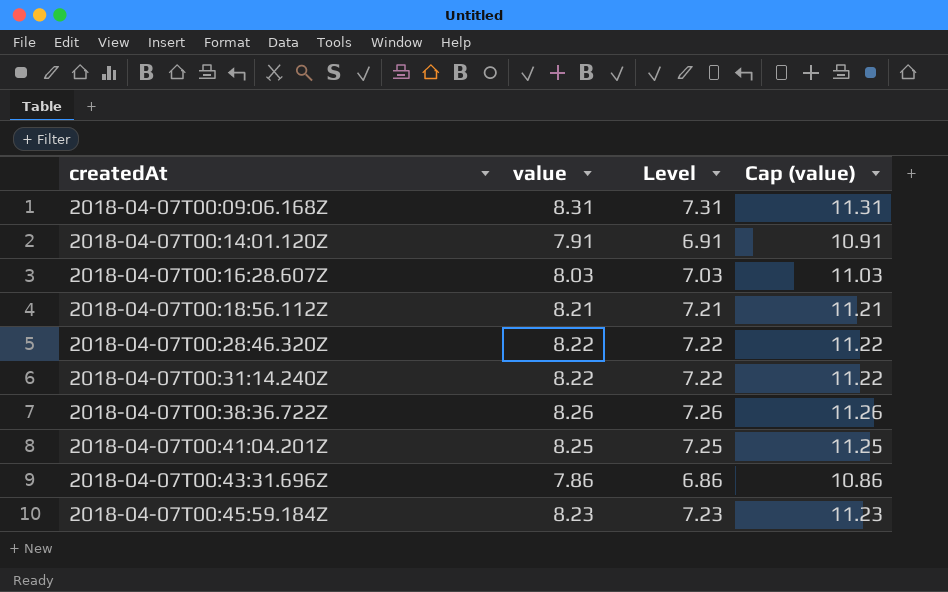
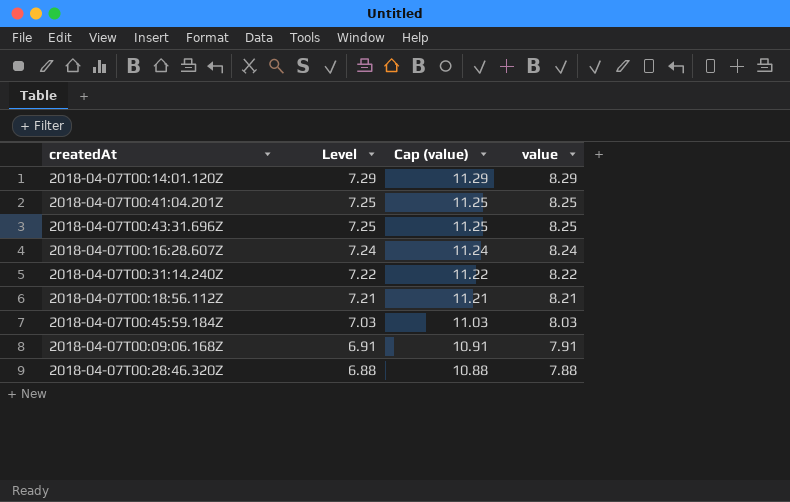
row order: createdAt ascending -> Level descending
column value | position: 2 -> 4
row 2018-04-07T00:38:36.722Z: 8.26 | 7.26 | 11.26 -> none
2018-04-07T00:14:01.120Z | Level: 6.91 -> 7.29
2018-04-07T00:14:01.120Z | Cap (value): 10.91 -> 11.29
2018-04-07T00:14:01.120Z | value: 7.91 -> 8.29
2018-04-07T00:43:31.696Z | Level: 6.86 -> 7.25
2018-04-07T00:43:31.696Z | Cap (value): 10.86 -> 11.25
2018-04-07T00:43:31.696Z | value: 7.86 -> 8.25
2018-04-07T00:16:28.607Z | Level: 7.03 -> 7.24
2018-04-07T00:16:28.607Z | Cap (value): 11.03 -> 11.24
2018-04-07T00:16:28.607Z | value: 8.03 -> 8.24
2018-04-07T00:45:59.184Z | Level: 7.23 -> 7.03
2018-04-07T00:45:59.184Z | Cap (value): 11.23 -> 11.03
2018-04-07T00:45:59.184Z | value: 8.23 -> 8.03
2018-04-07T00:09:06.168Z | Level: 7.31 -> 6.91
2018-04-07T00:09:06.168Z | Cap (value): 11.31 -> 10.91
2018-04-07T00:09:06.168Z | value: 8.31 -> 7.91
2018-04-07T00:28:46.320Z | Level: 7.22 -> 6.88
2018-04-07T00:28:46.320Z | Cap (value): 11.22 -> 10.88
2018-04-07T00:28:46.320Z | value: 8.22 -> 7.88

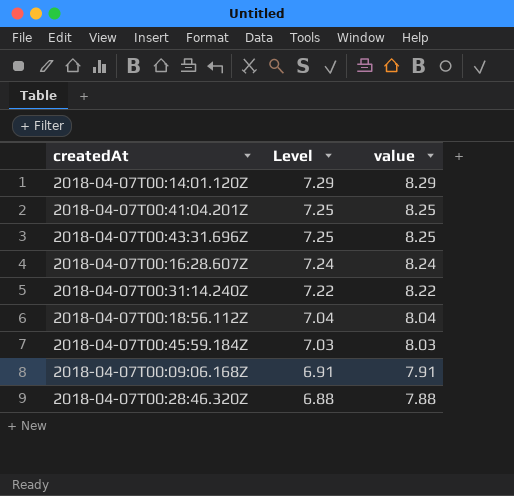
column Cap (value) | formula: [value] + 3 -> none
2018-04-07T00:18:56.112Z | Level: 7.21 -> 7.04
2018-04-07T00:18:56.112Z | value: 8.21 -> 8.04

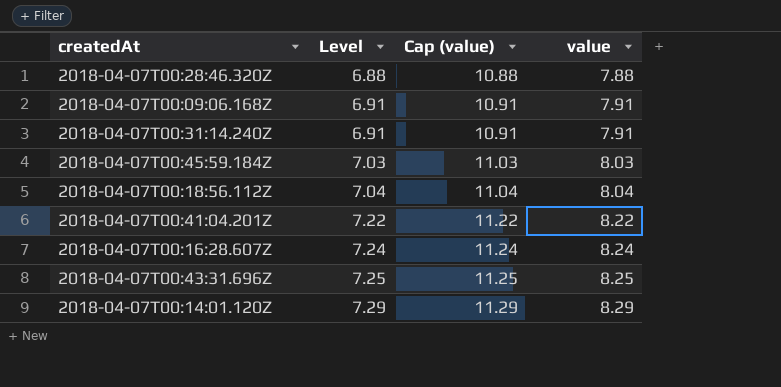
row order: Level descending -> Level ascending
column Cap (value) | formula: none -> [value] + 3
2018-04-07T00:31:14.240Z | Level: 7.22 -> 6.91
2018-04-07T00:31:14.240Z | value: 8.22 -> 7.91
2018-04-07T00:41:04.201Z | Level: 7.25 -> 7.22
2018-04-07T00:41:04.201Z | value: 8.25 -> 8.22

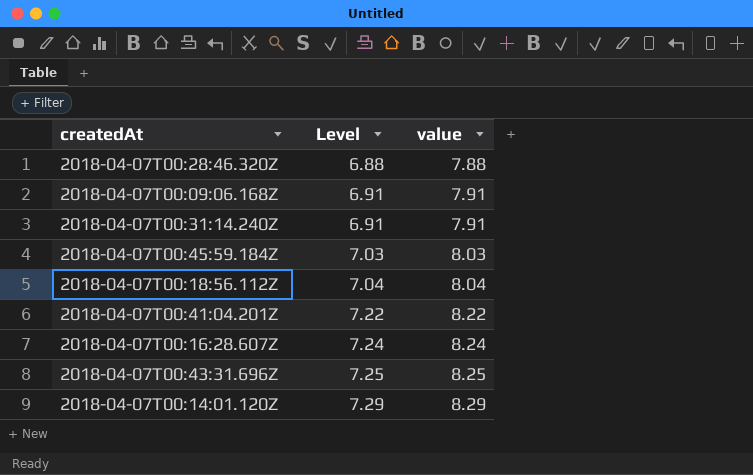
column Cap (value) | formula: [value] + 3 -> none

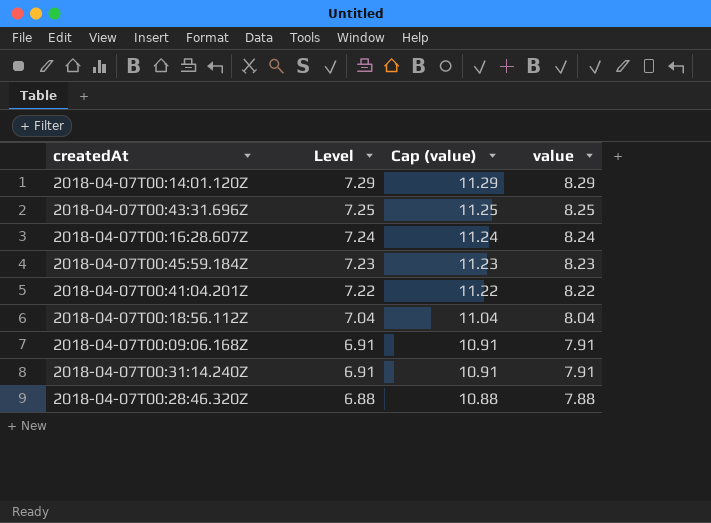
row order: Level ascending -> Level descending
column Cap (value) | formula: none -> [value] + 3
2018-04-07T00:45:59.184Z | Level: 7.03 -> 7.23
2018-04-07T00:45:59.184Z | value: 8.03 -> 8.23

